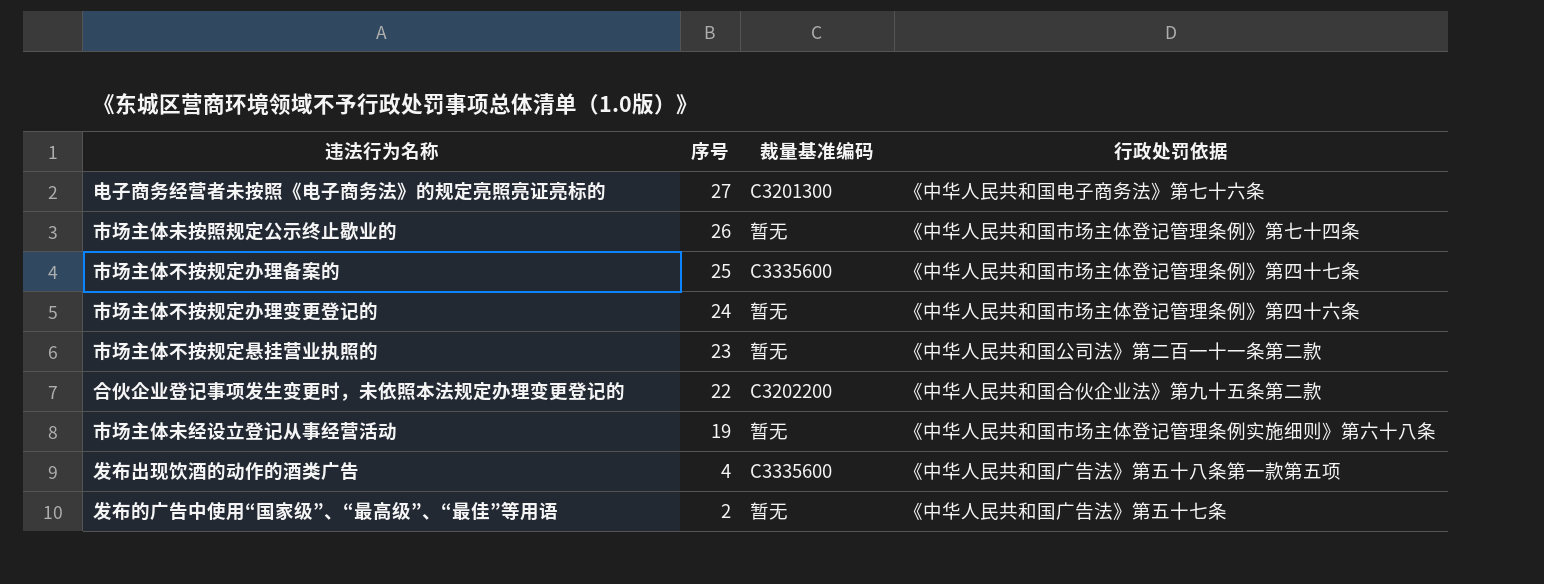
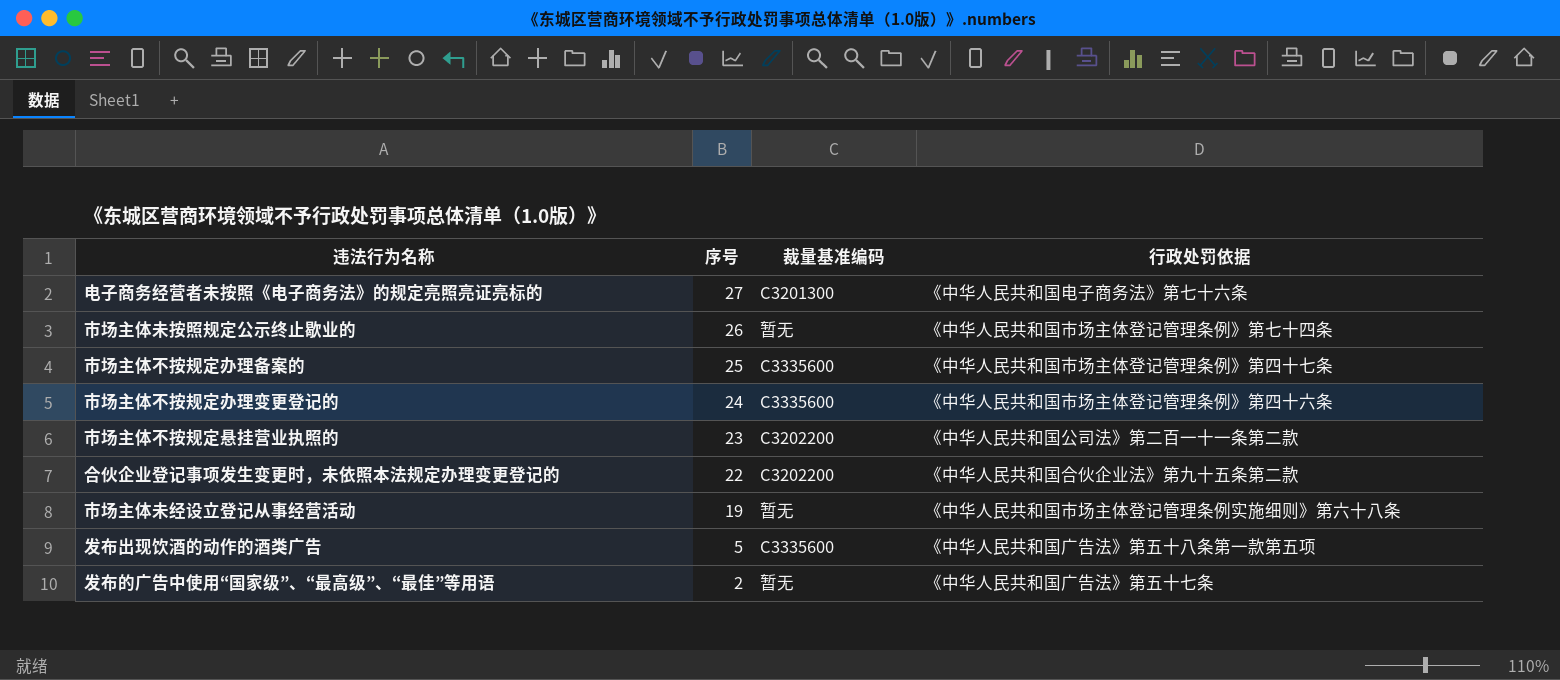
市场主体不按规定办理变更登记的 | 裁量基准编码: 暂无 -> C3335600
市场主体不按规定悬挂营业执照的 | 裁量基准编码: 暂无 -> C3202200
发布出现饮酒的动作的酒类广告 | 序号: 4 -> 5

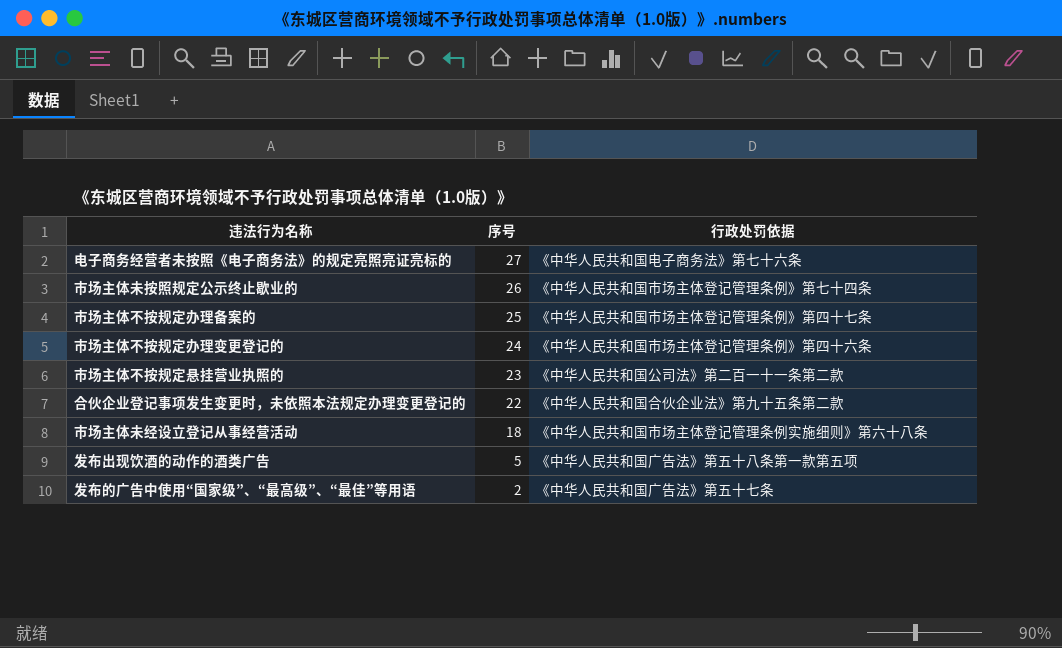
column 裁量基准编码 | position: 3 -> none
市场主体未经设立登记从事经营活动 | 序号: 19 -> 18

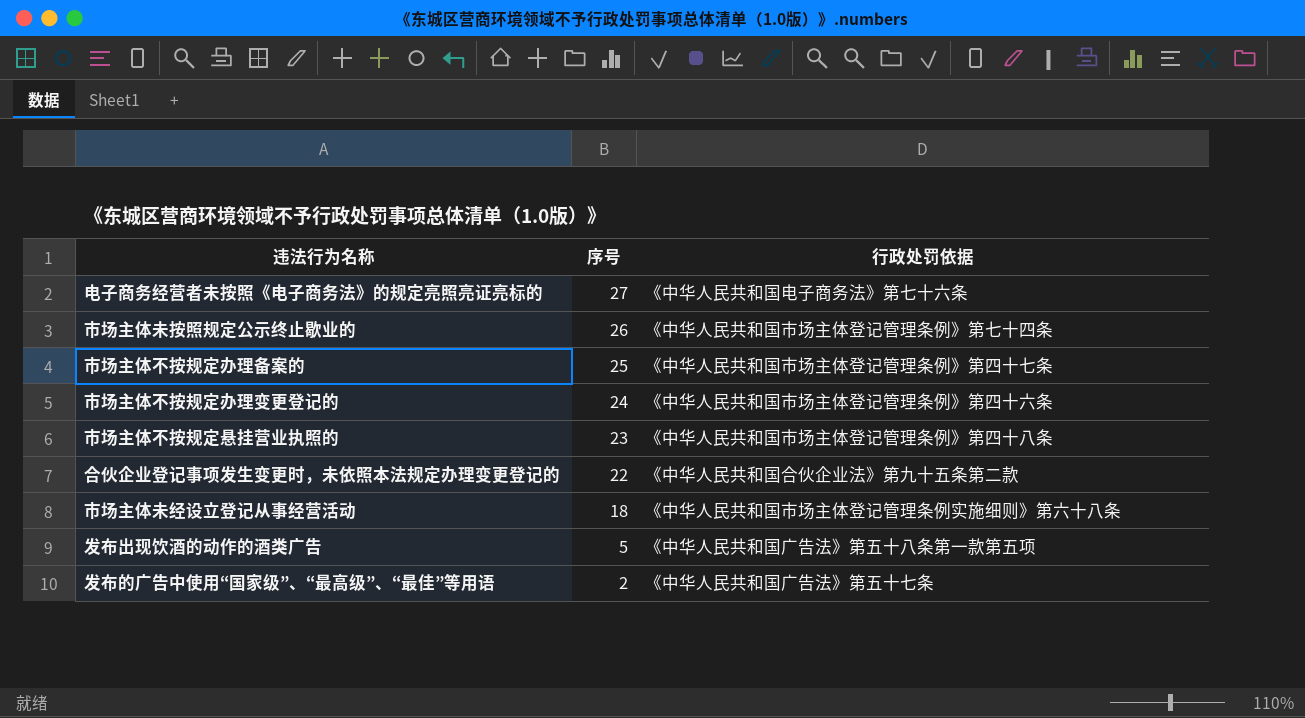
市场主体不按规定悬挂营业执照的 | 行政处罚依据: 《中华人民共和国公司法》第二百一十一条第二款 -> 《中华人民共和国市场主体登记管理条例》第四十八条

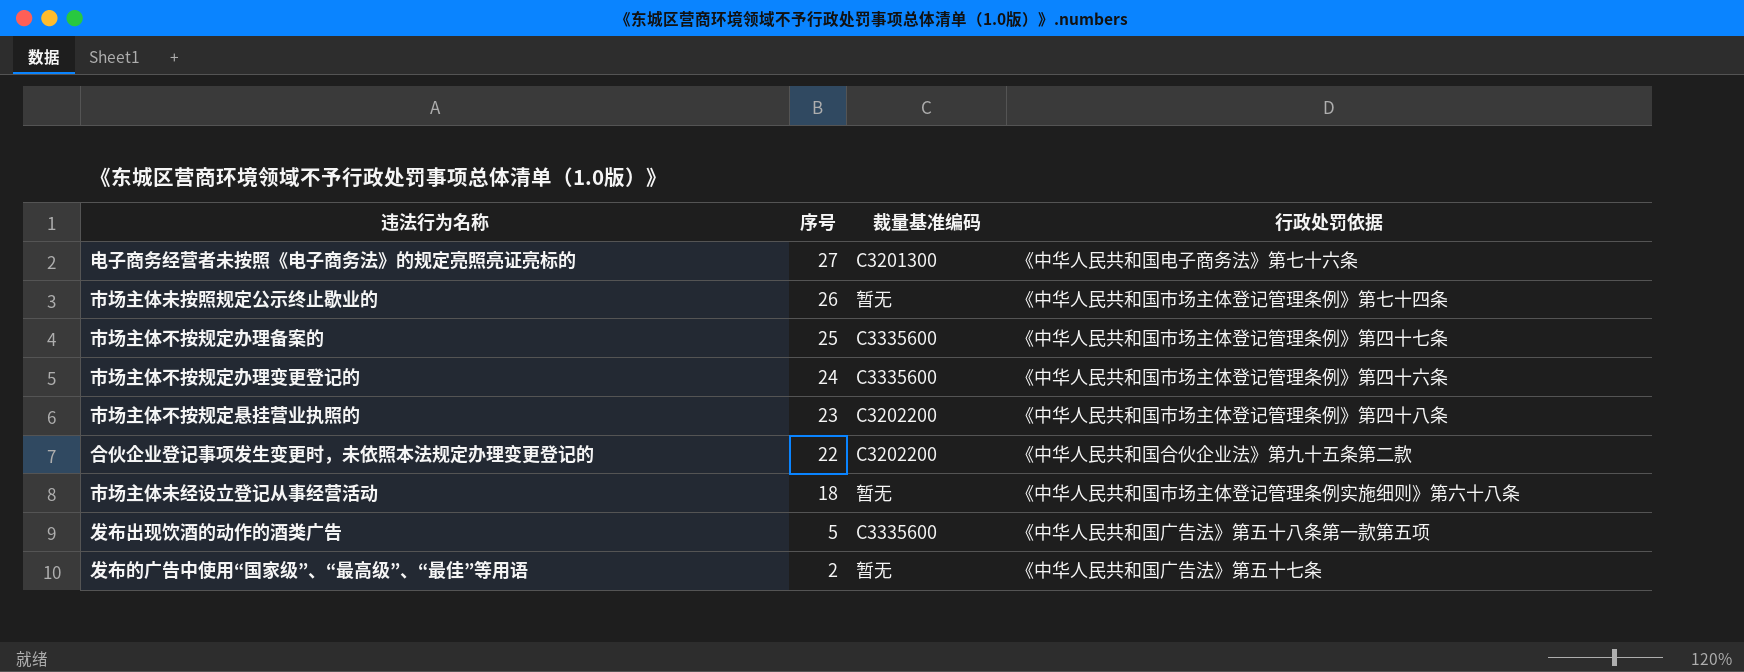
column 裁量基准编码 | position: none -> 3

